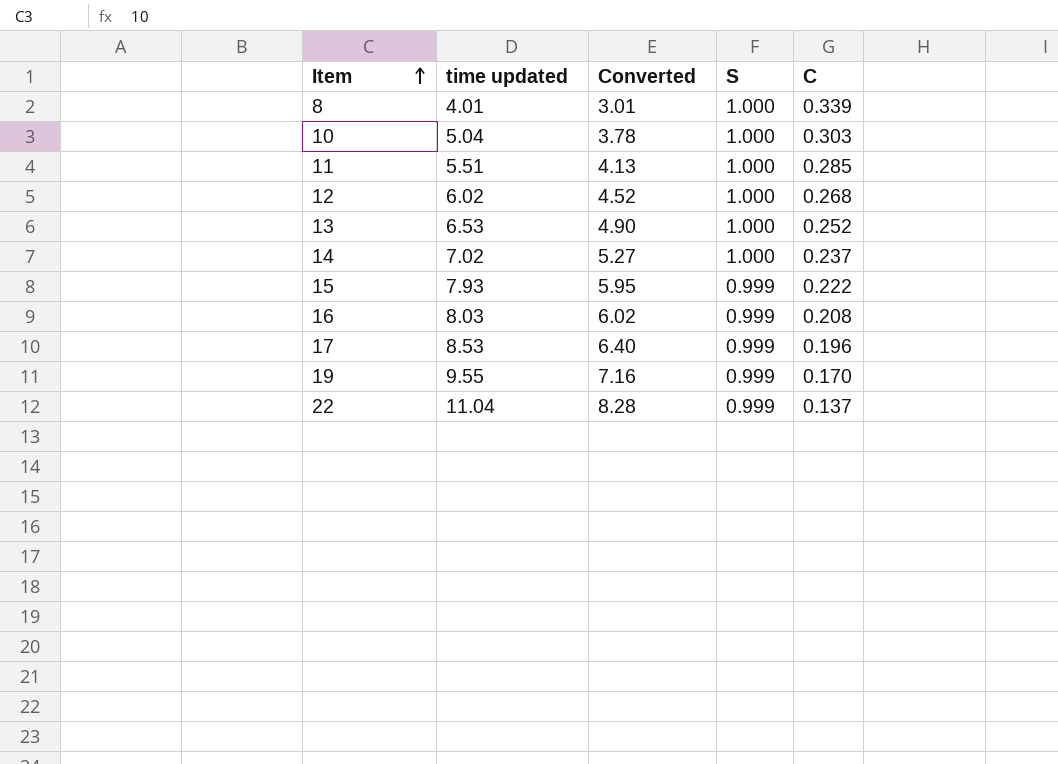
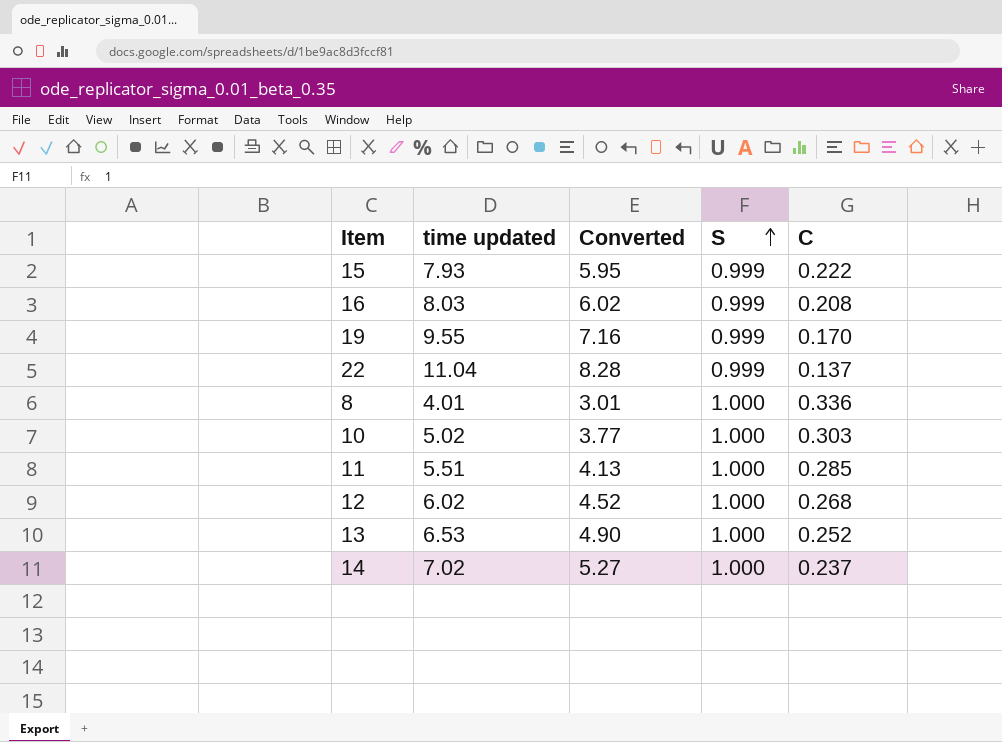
row order: Item ascending -> S ascending
row 17: 8.53 | 6.40 | 0.999 | 0.196 -> none
8 | C: 0.339 -> 0.336
10 | time updated: 5.04 -> 5.02
10 | Converted: 3.78 -> 3.77

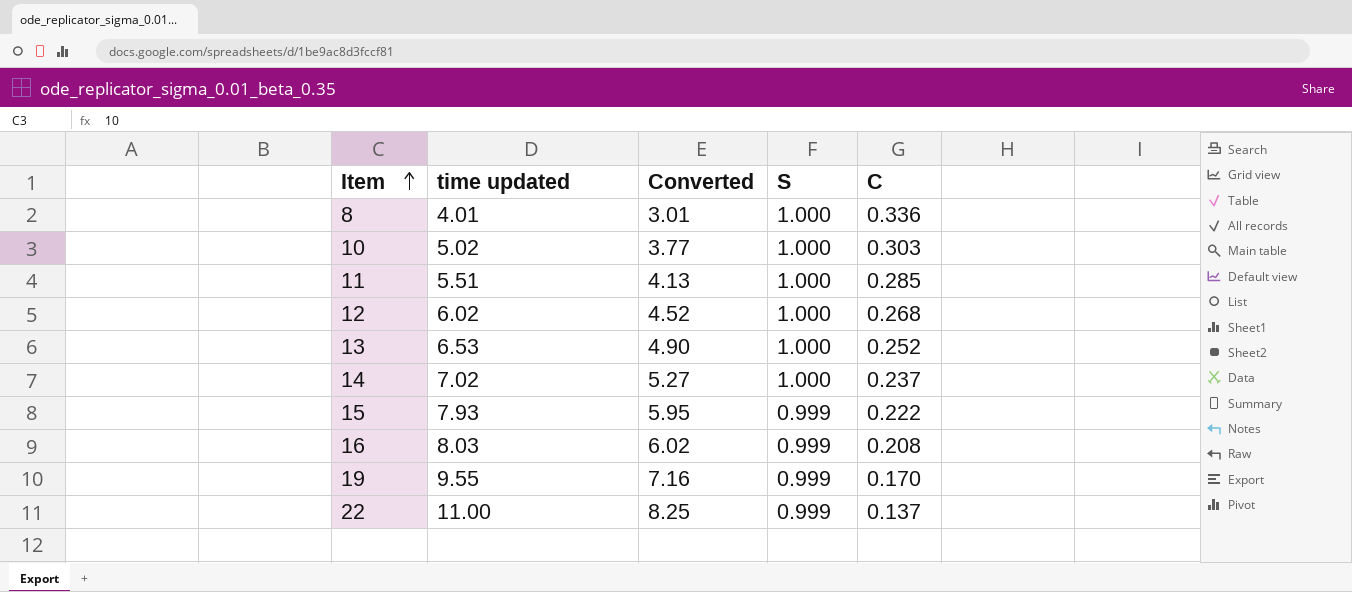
row order: S ascending -> Item ascending
22 | time updated: 11.04 -> 11.00
22 | Converted: 8.28 -> 8.25

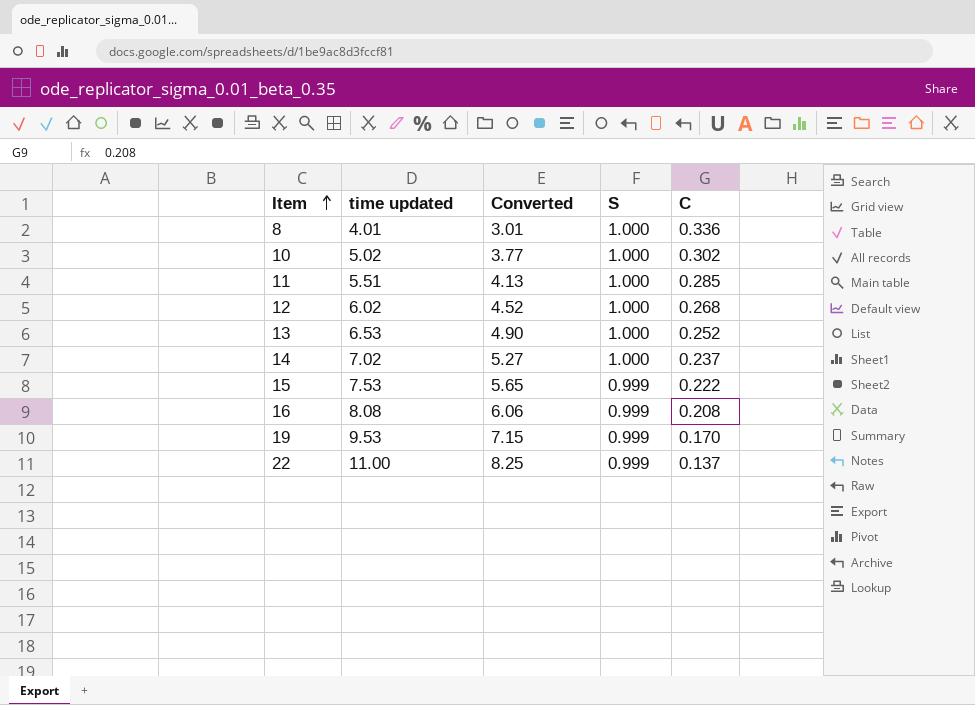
10 | C: 0.303 -> 0.302
15 | time updated: 7.93 -> 7.53
15 | Converted: 5.95 -> 5.65
16 | time updated: 8.03 -> 8.08
16 | Converted: 6.02 -> 6.06
19 | time updated: 9.55 -> 9.53
19 | Converted: 7.16 -> 7.15

